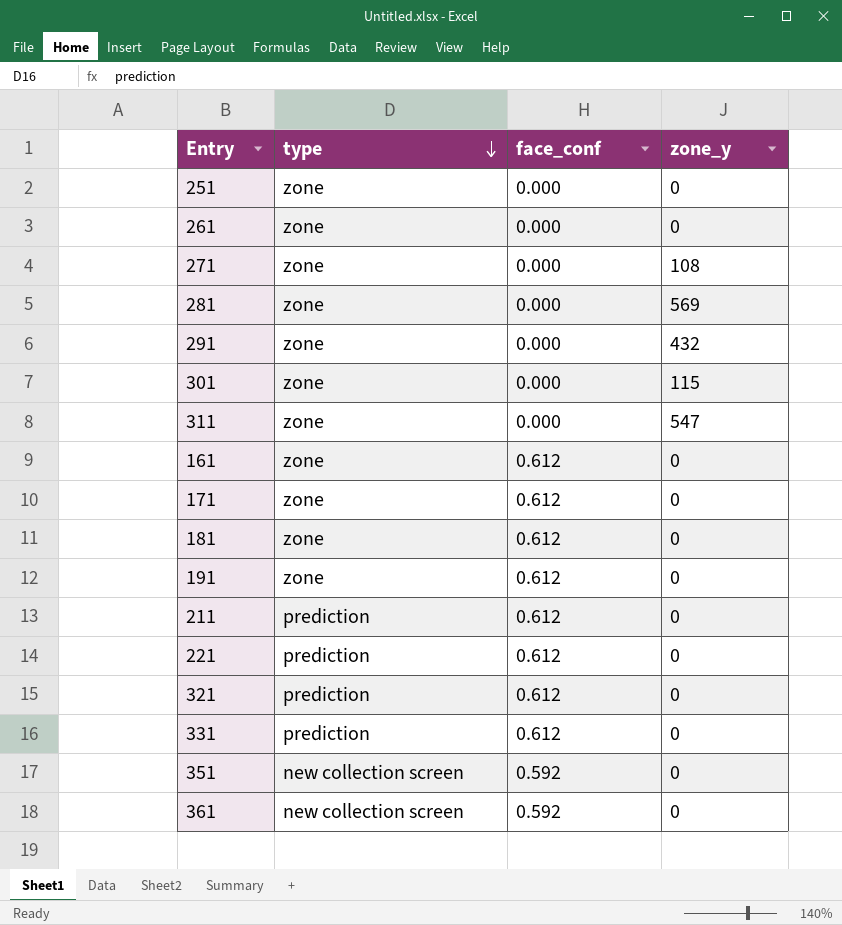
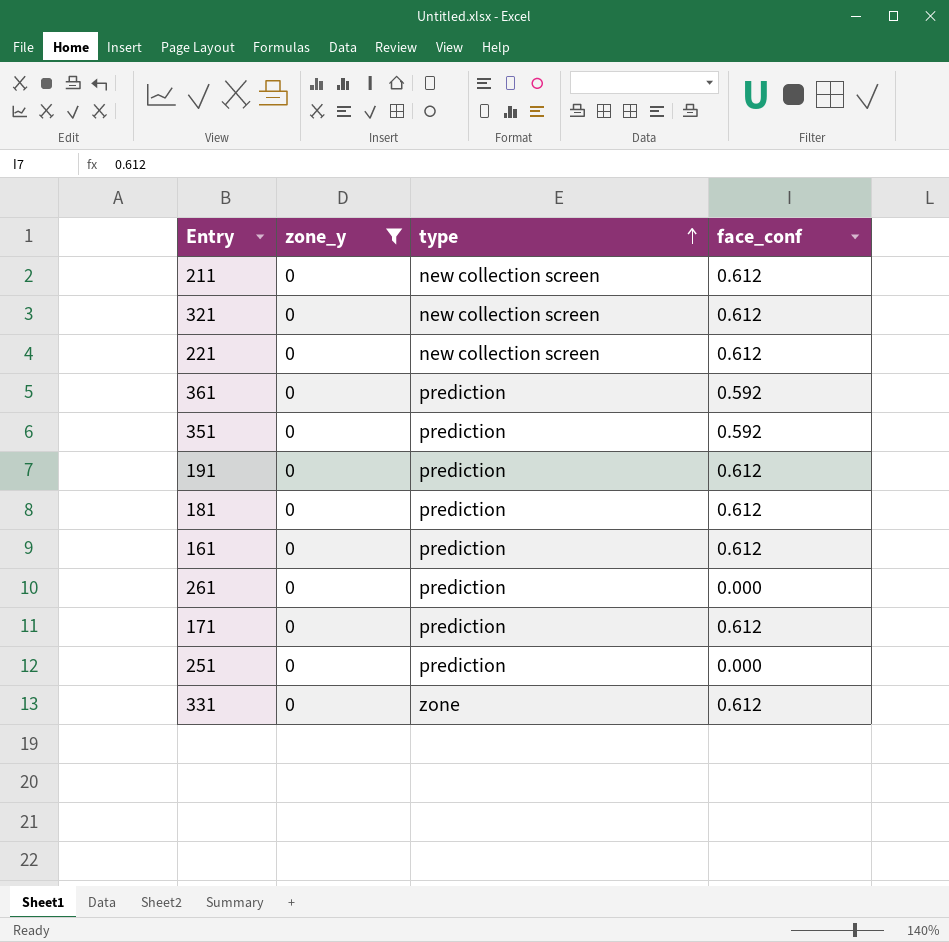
filter: none -> zone_y = 0
row order: type descending -> type ascending
column zone_y | position: 4 -> 2
211 | type: prediction -> new collection screen
321 | type: prediction -> new collection screen
221 | type: prediction -> new collection screen
361 | type: new collection screen -> prediction
351 | type: new collection screen -> prediction
191 | type: zone -> prediction
181 | type: zone -> prediction
161 | type: zone -> prediction
261 | type: zone -> prediction
171 | type: zone -> prediction
251 | type: zone -> prediction
331 | type: prediction -> zone

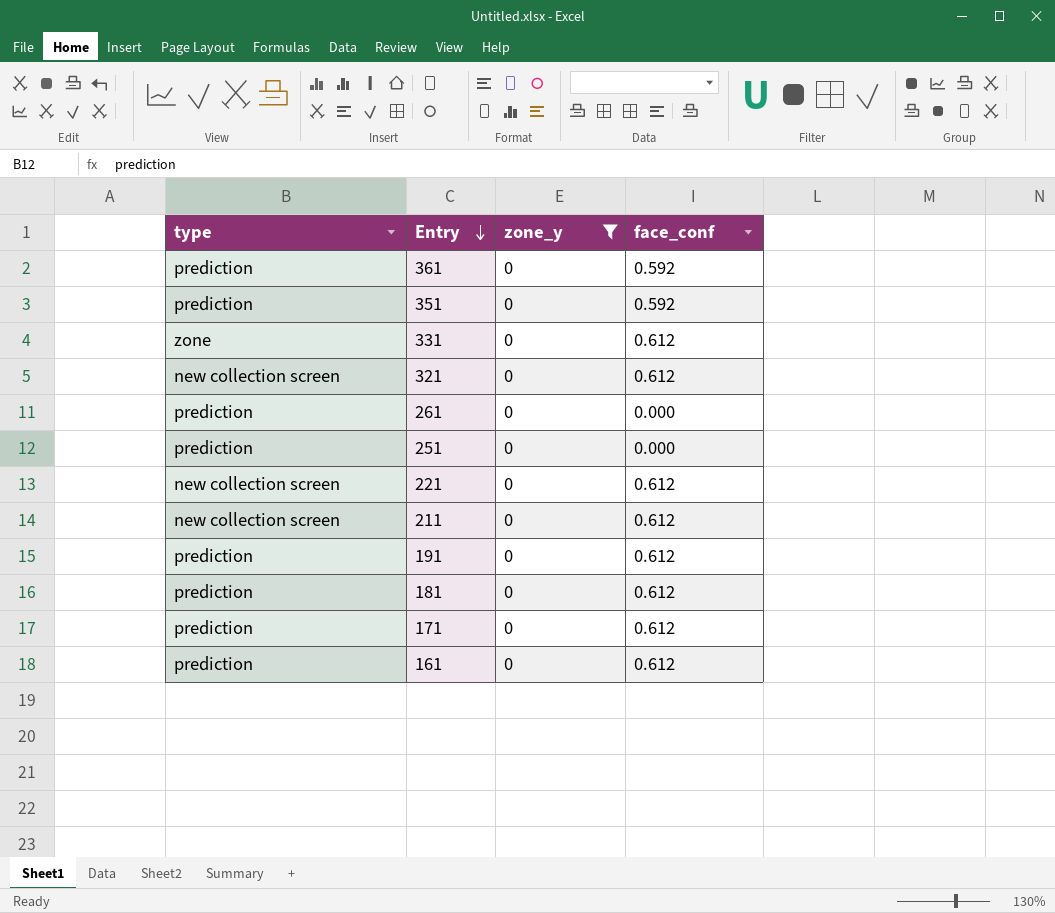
row order: type ascending -> Entry descending
column type | position: 3 -> 1

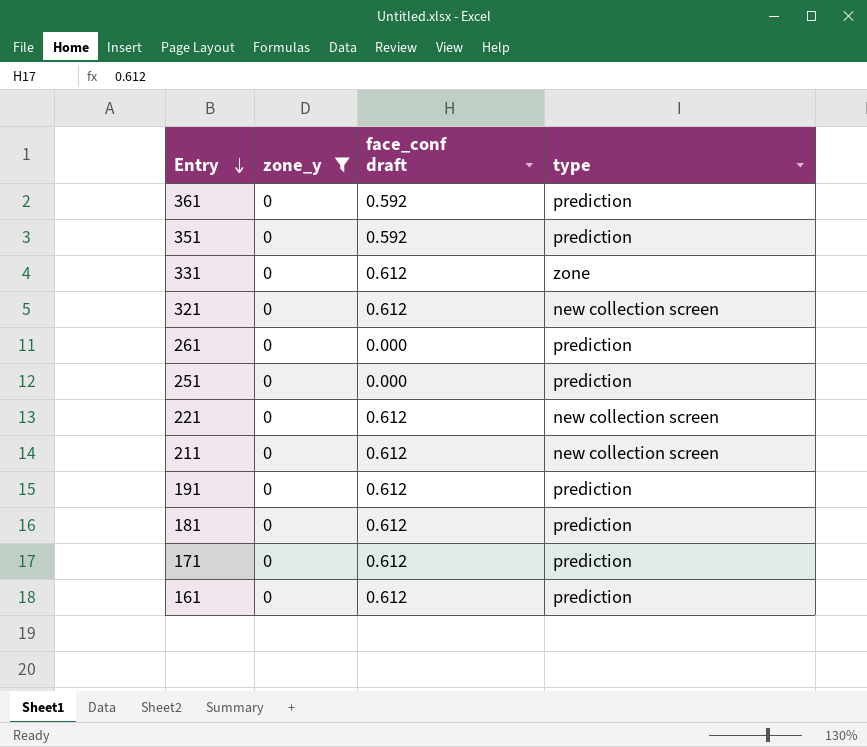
column name: face_conf -> face_conf draft
column type | position: 1 -> 4

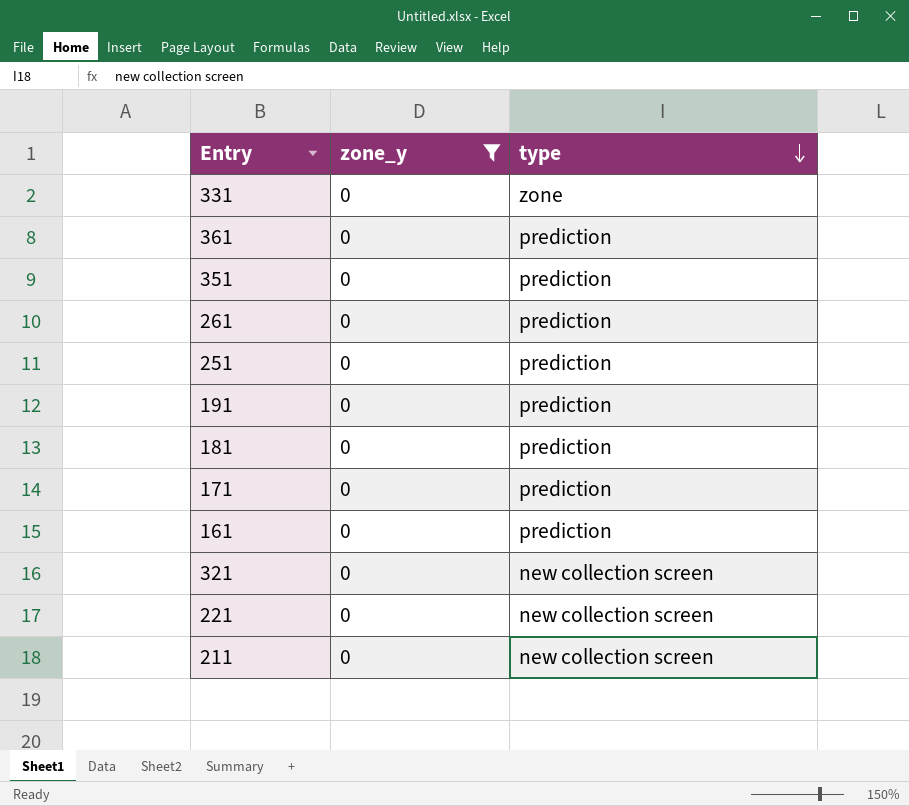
row order: Entry descending -> type descending
column face_conf draft | position: 3 -> none

